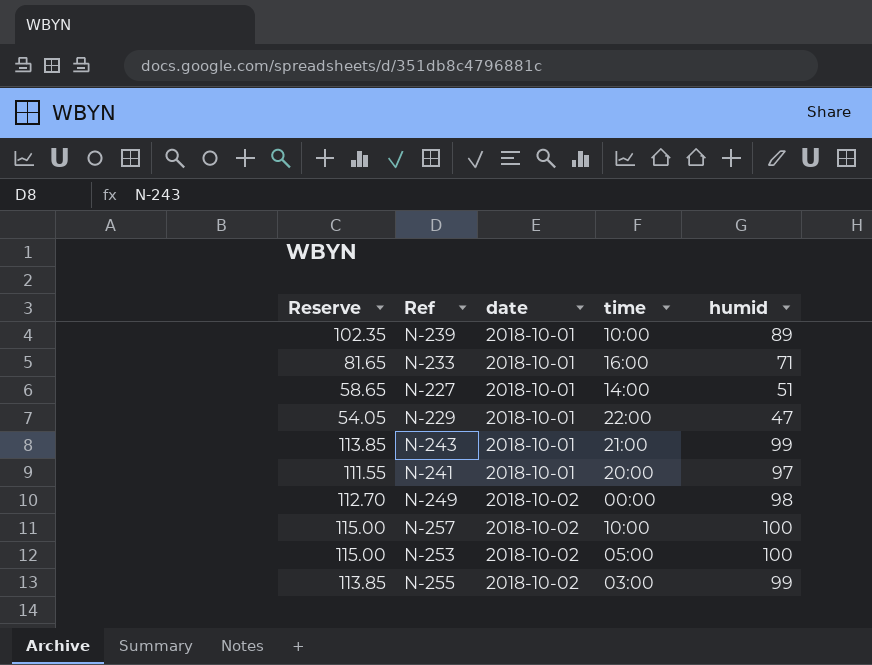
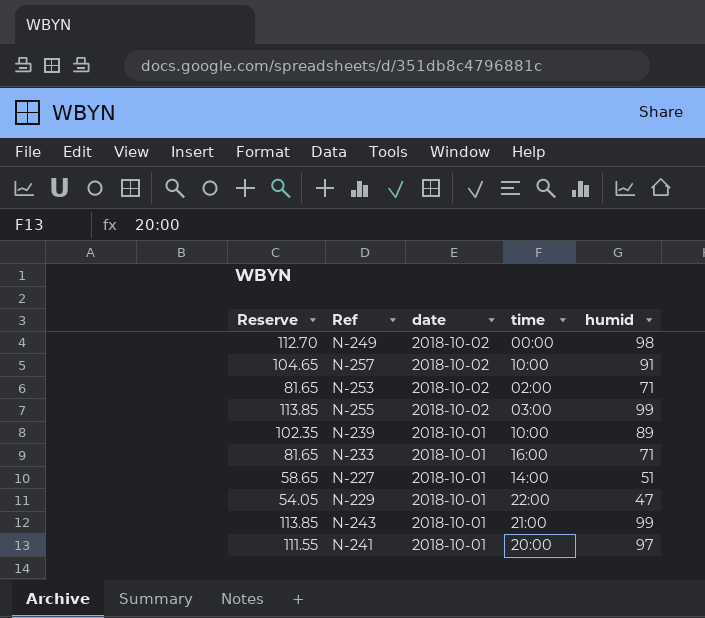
row order: date ascending -> date descending
N-257 | Reserve: 115.00 -> 104.65
N-257 | humid: 100 -> 91
N-253 | Reserve: 115.00 -> 81.65
N-253 | time: 05:00 -> 02:00
N-253 | humid: 100 -> 71

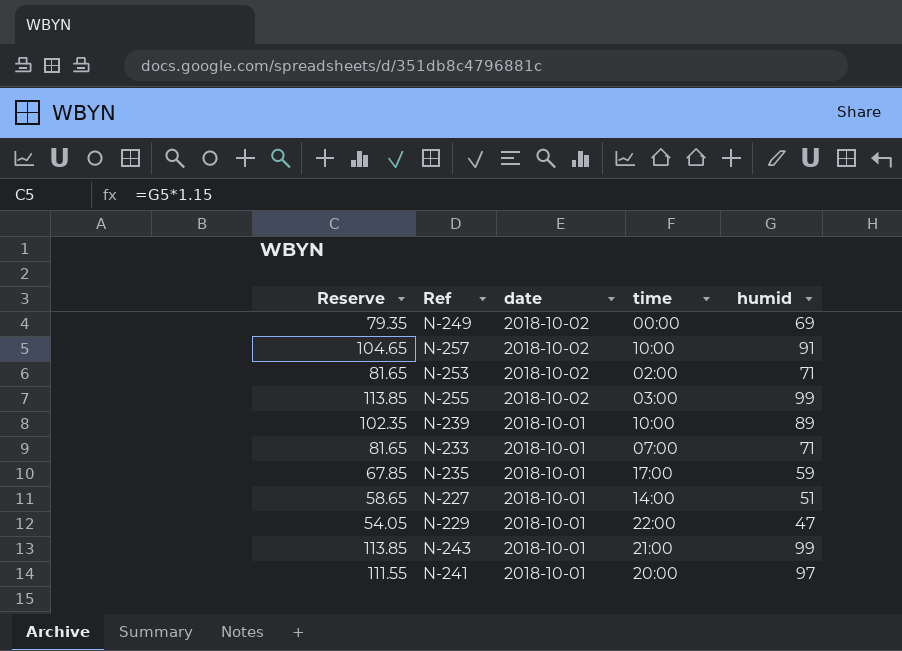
N-249 | Reserve: 112.70 -> 79.35
N-249 | humid: 98 -> 69
N-233 | time: 16:00 -> 07:00
row N-235: none -> 67.85 | 2018-10-01 | 17:00 | 59

